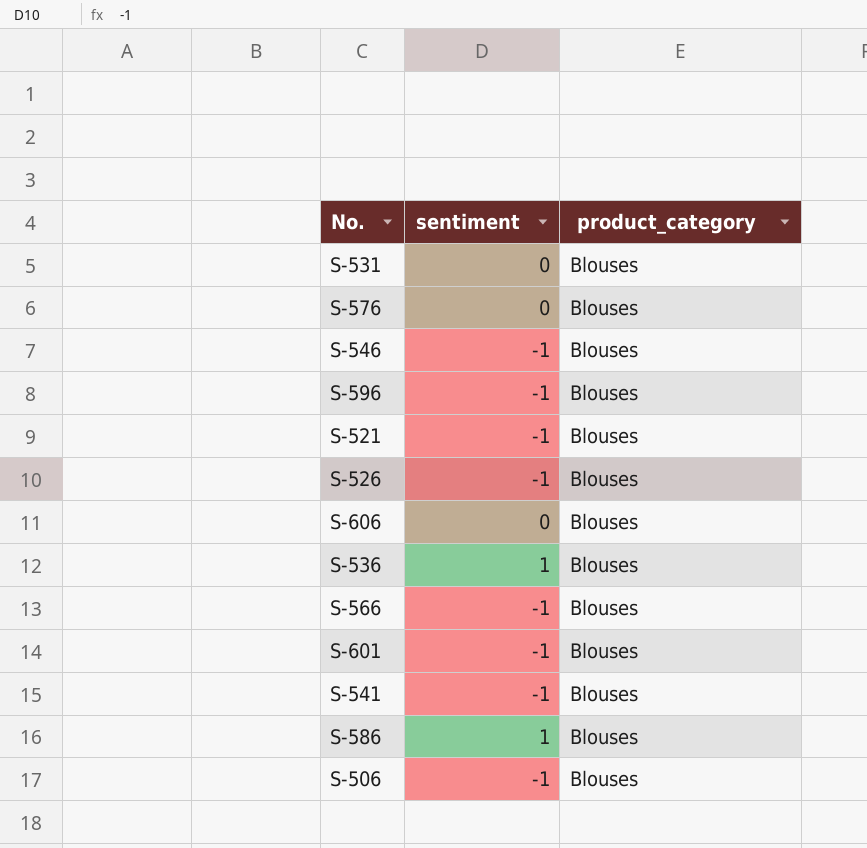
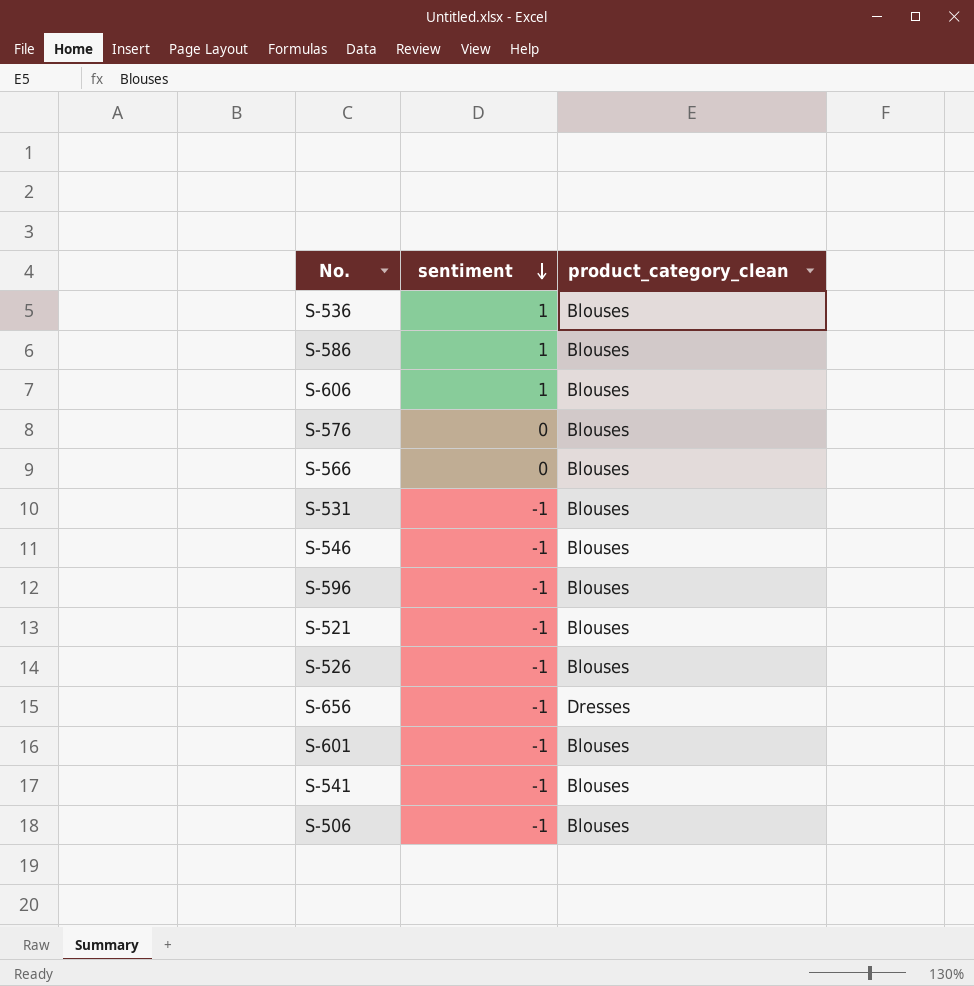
row order: none -> sentiment descending
column name: product_category -> product_category_clean
S-606 | sentiment: 0 -> 1
S-566 | sentiment: -1 -> 0
S-531 | sentiment: 0 -> -1
row S-656: none -> -1 | Dresses

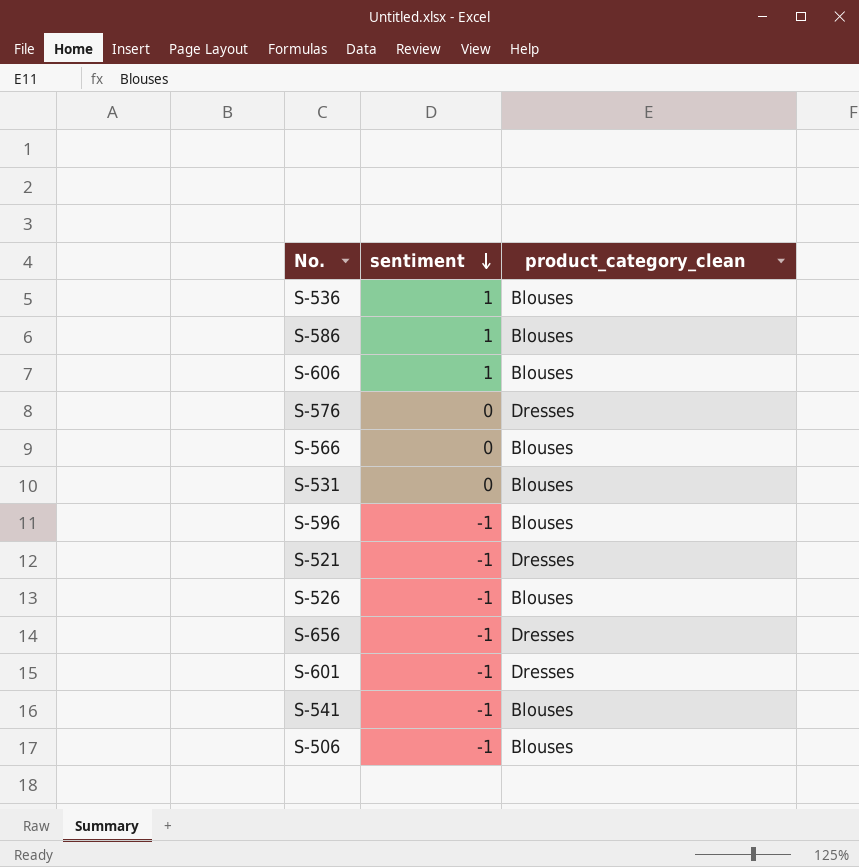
row S-546: -1 | Blouses -> none
S-576 | product_category_clean: Blouses -> Dresses
S-531 | sentiment: -1 -> 0
S-521 | product_category_clean: Blouses -> Dresses
S-601 | product_category_clean: Blouses -> Dresses

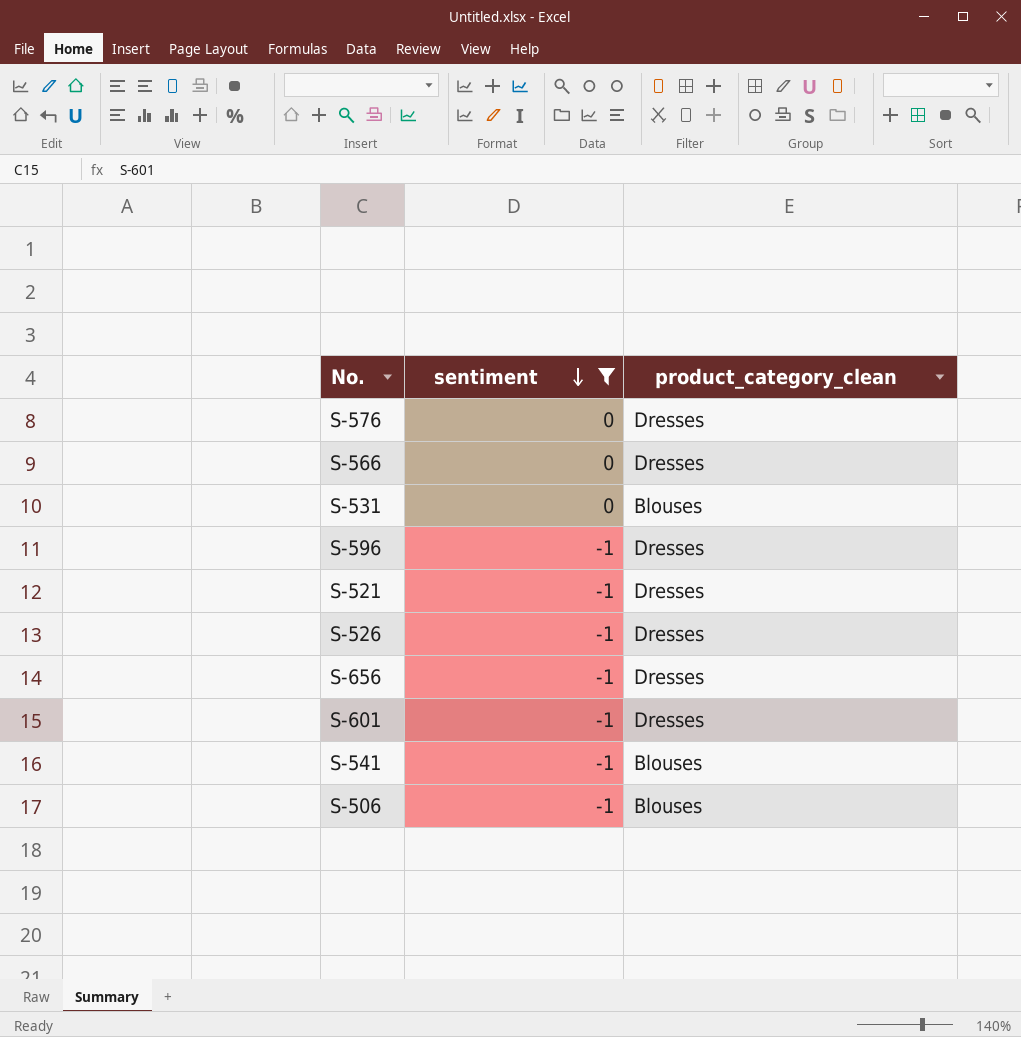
filter: none -> sentiment != 1
S-566 | product_category_clean: Blouses -> Dresses
S-596 | product_category_clean: Blouses -> Dresses
S-526 | product_category_clean: Blouses -> Dresses

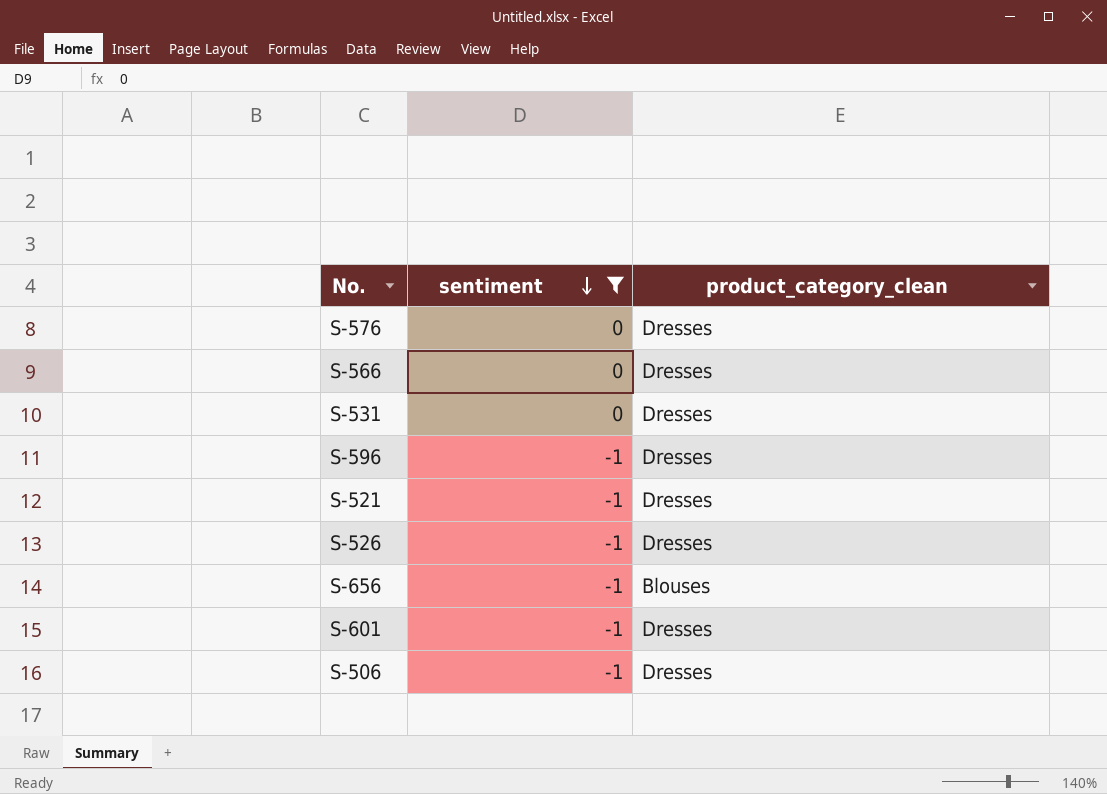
row S-541: -1 | Blouses -> none
S-531 | product_category_clean: Blouses -> Dresses
S-656 | product_category_clean: Dresses -> Blouses
S-506 | product_category_clean: Blouses -> Dresses

